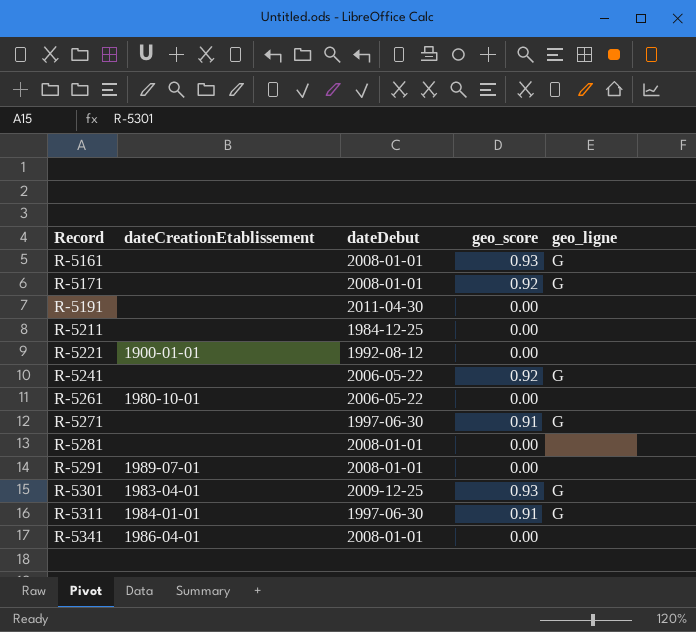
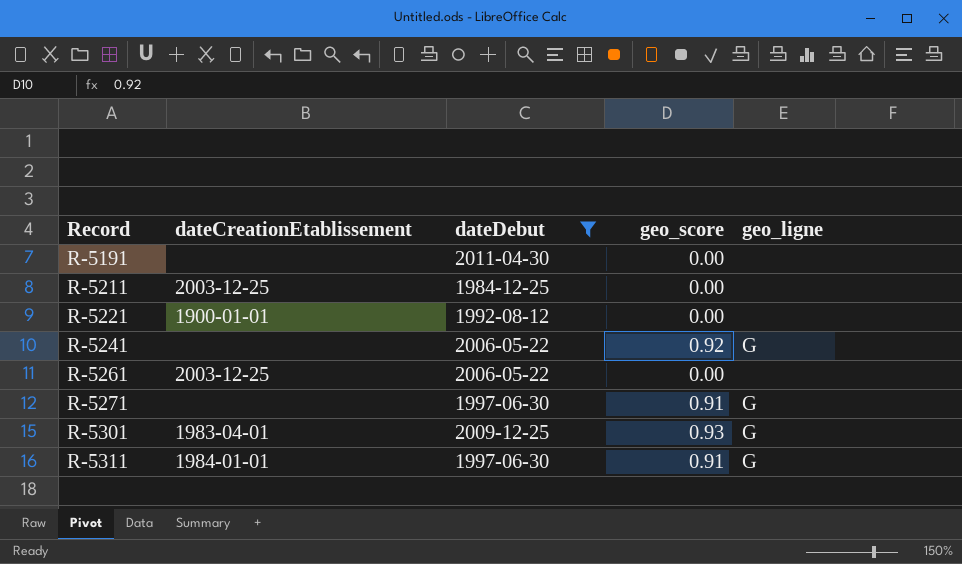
filter: none -> dateDebut != 2008-01-01
R-5211 | dateCreationEtablissement: none -> 2003-12-25
R-5261 | dateCreationEtablissement: 1980-10-01 -> 2003-12-25

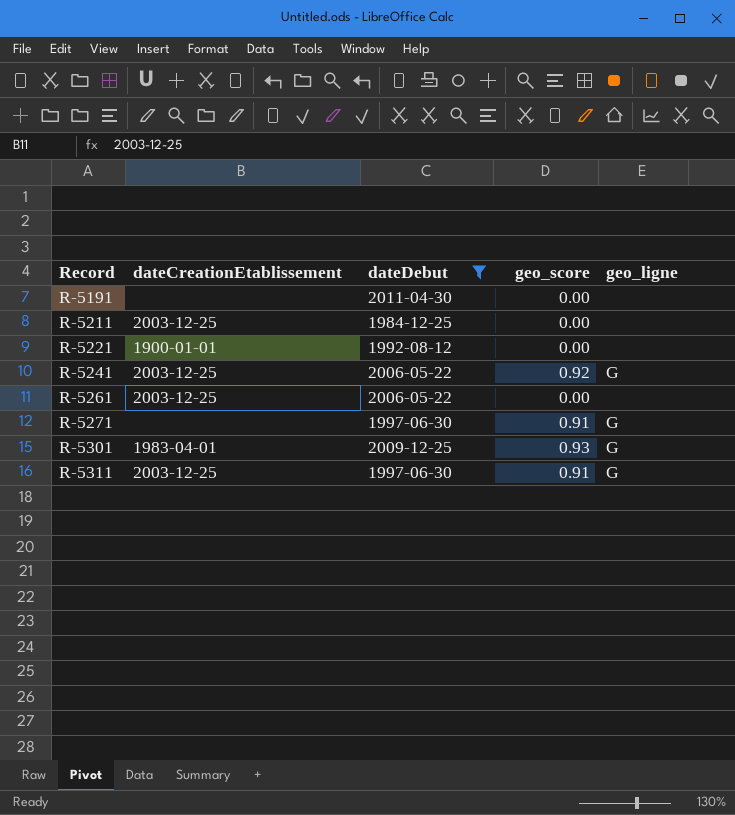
R-5241 | dateCreationEtablissement: none -> 2003-12-25
R-5311 | dateCreationEtablissement: 1984-01-01 -> 2003-12-25

